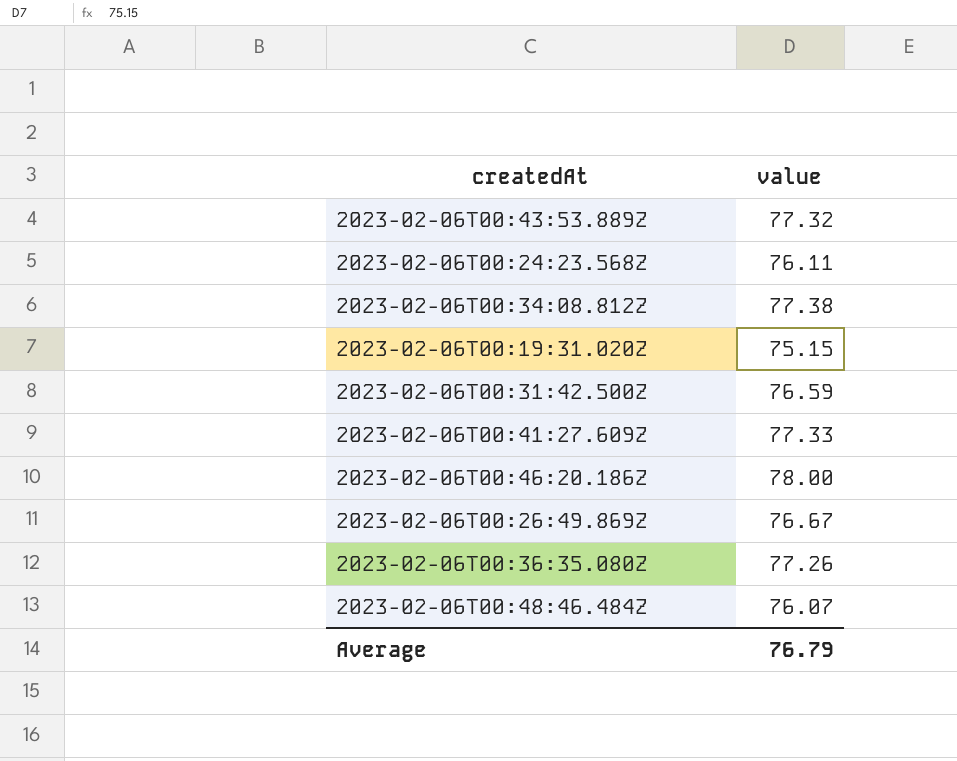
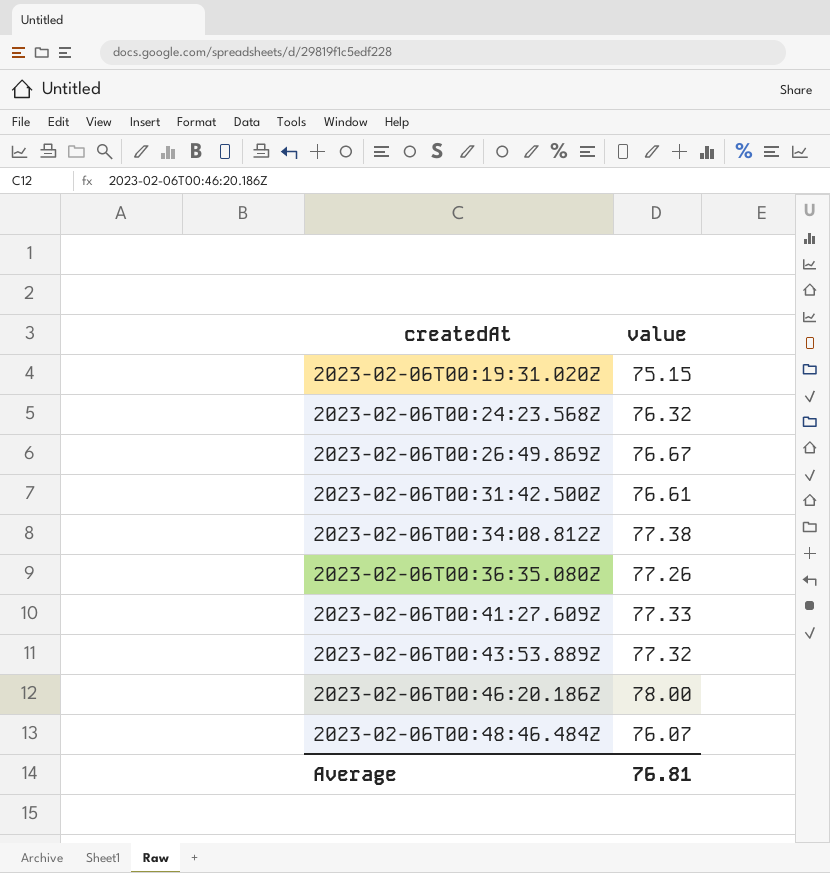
row order: none -> createdAt ascending
2023-02-06T00:24:23.568Z | value: 76.11 -> 76.32
2023-02-06T00:31:42.500Z | value: 76.59 -> 76.61
Average | value: 76.79 -> 76.81

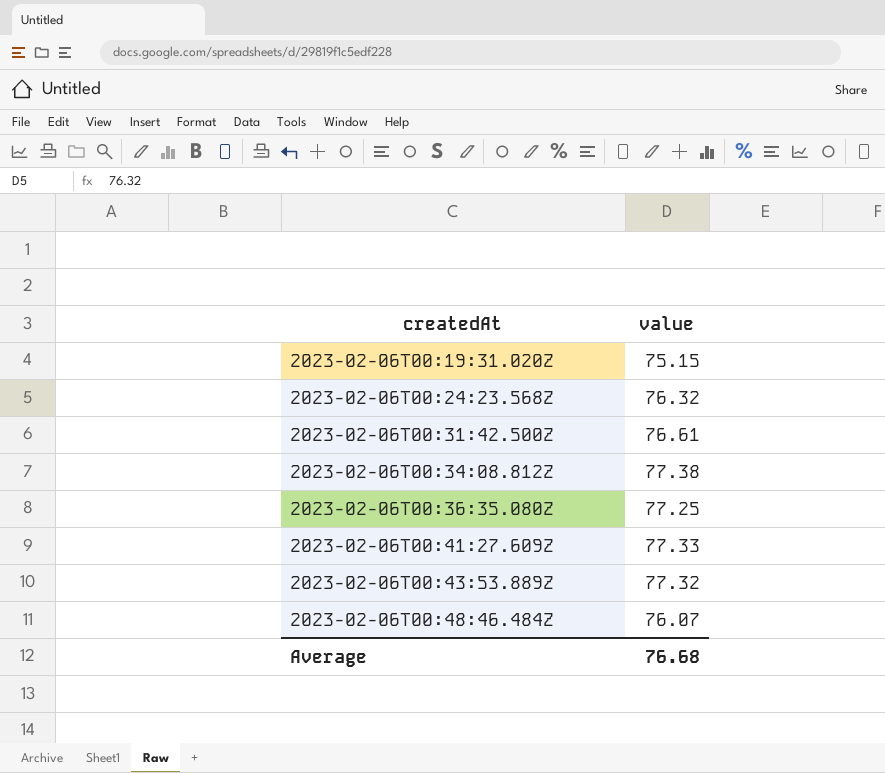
row 2023-02-06T00:26:49.869Z: 76.67 -> none
row 2023-02-06T00:46:20.186Z: 78.00 -> none
2023-02-06T00:36:35.080Z | value: 77.26 -> 77.25
Average | value: 76.81 -> 76.68

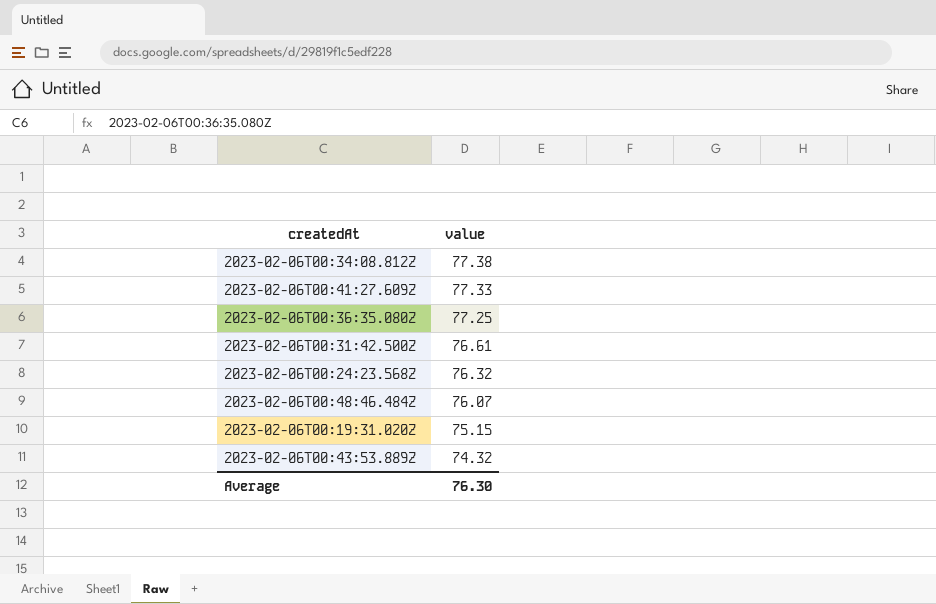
row order: createdAt ascending -> value descending
2023-02-06T00:43:53.889Z | value: 77.32 -> 74.32
Average | value: 76.68 -> 76.30

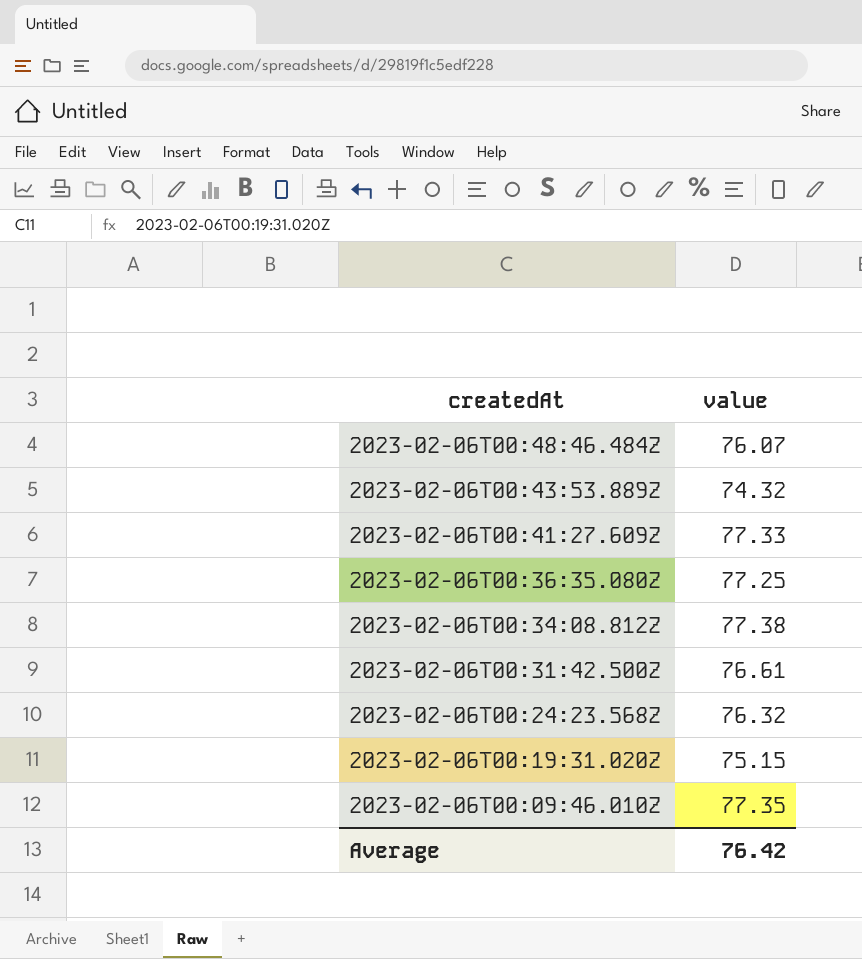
row order: value descending -> createdAt descending
row 2023-02-06T00:09:46.010Z: none -> 77.35
Average | value: 76.30 -> 76.42

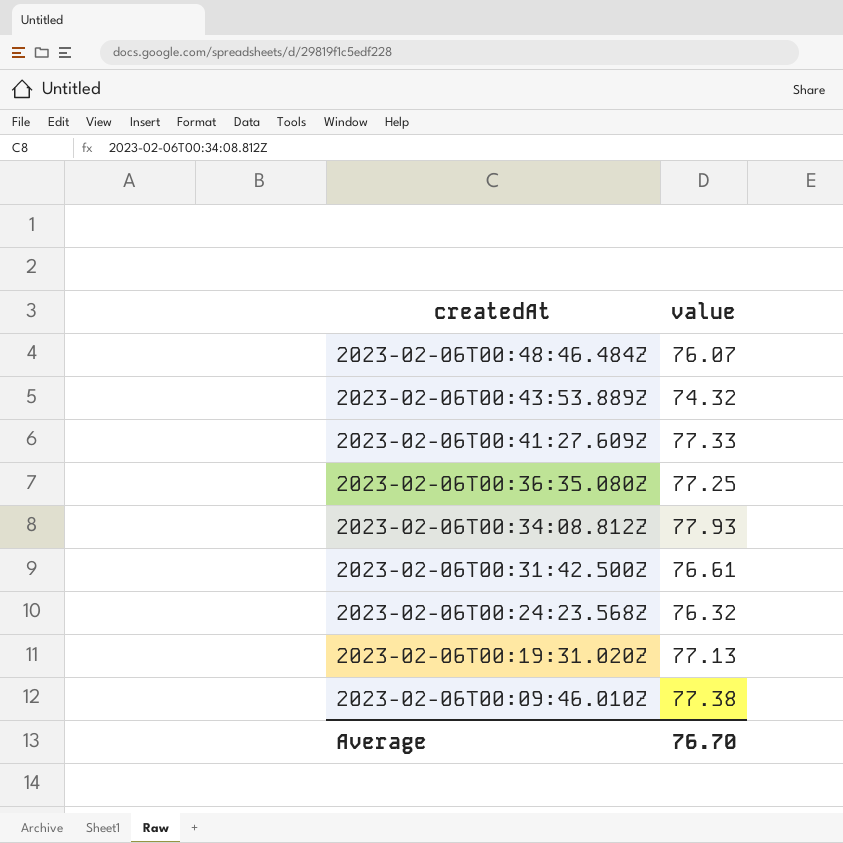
2023-02-06T00:34:08.812Z | value: 77.38 -> 77.93
2023-02-06T00:19:31.020Z | value: 75.15 -> 77.13
2023-02-06T00:09:46.010Z | value: 77.35 -> 77.38
Average | value: 76.42 -> 76.70

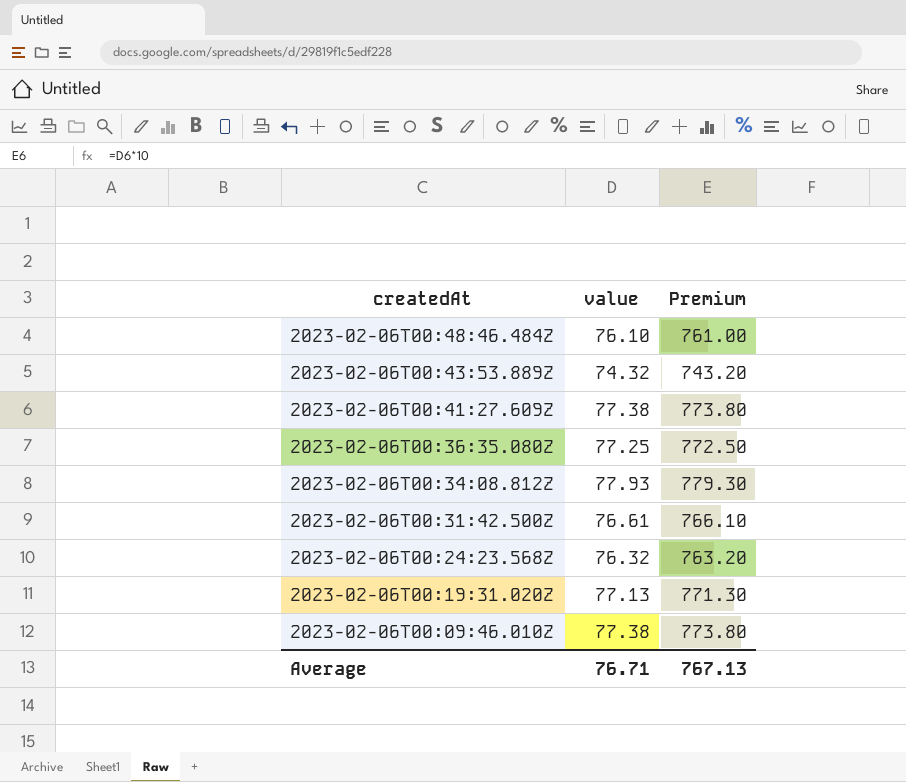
column Premium | formula: none -> [value] * 10
2023-02-06T00:48:46.484Z | value: 76.07 -> 76.10
2023-02-06T00:41:27.609Z | value: 77.33 -> 77.38
Average | value: 76.70 -> 76.71

